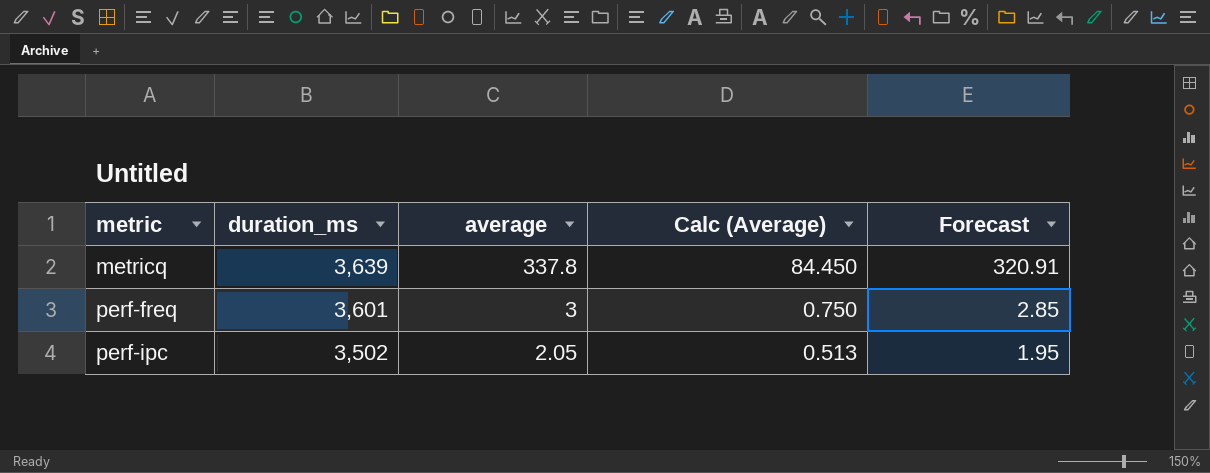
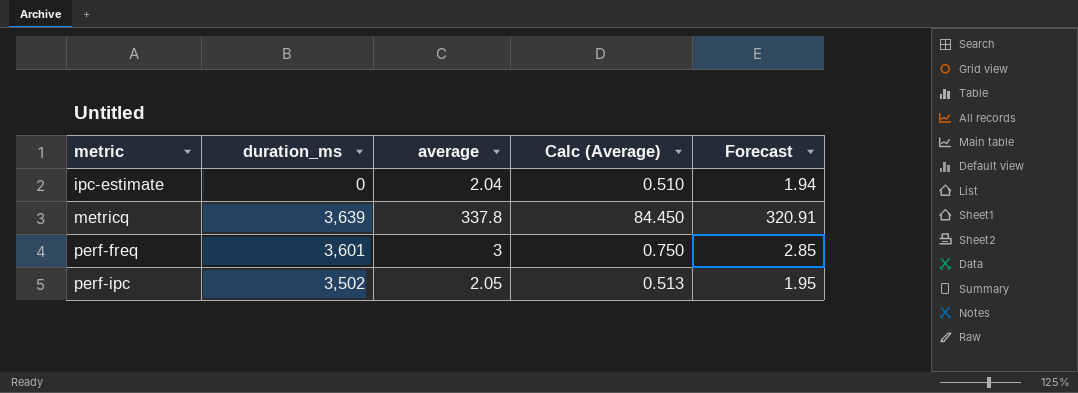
row ipc-estimate: none -> 0 | 2.04 | 0.510 | 1.94

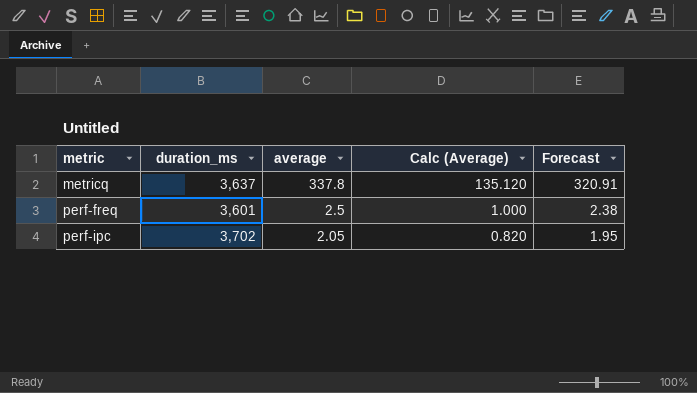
column Calc (Average) | formula: [average] * 0.25 -> [average] * 0.4
row ipc-estimate: 0 | 2.04 | 0.510 | 1.94 -> none
metricq | duration_ms: 3,639 -> 3,637
perf-freq | average: 3 -> 2.5
perf-freq | Forecast: 2.85 -> 2.38
perf-ipc | duration_ms: 3,502 -> 3,702

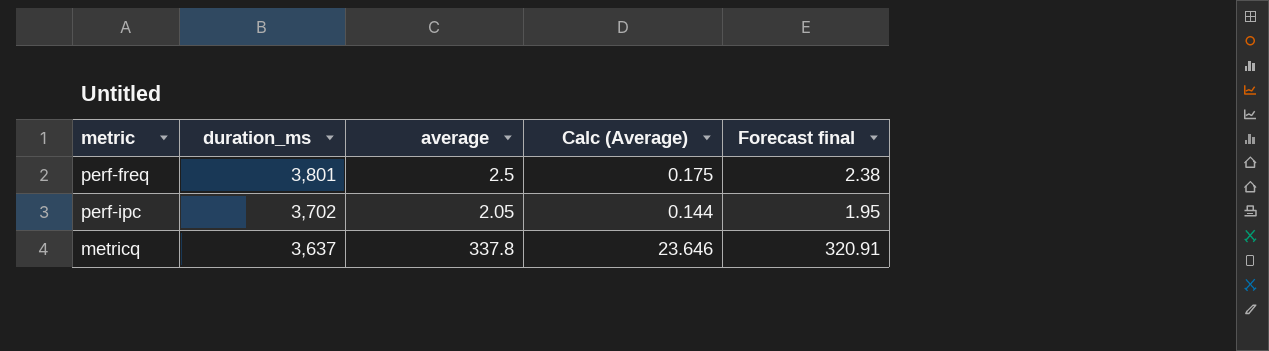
row order: metric ascending -> duration_ms descending
column Calc (Average) | formula: [average] * 0.4 -> [average] * 0.07
column name: Forecast -> Forecast final
perf-freq | duration_ms: 3,601 -> 3,801

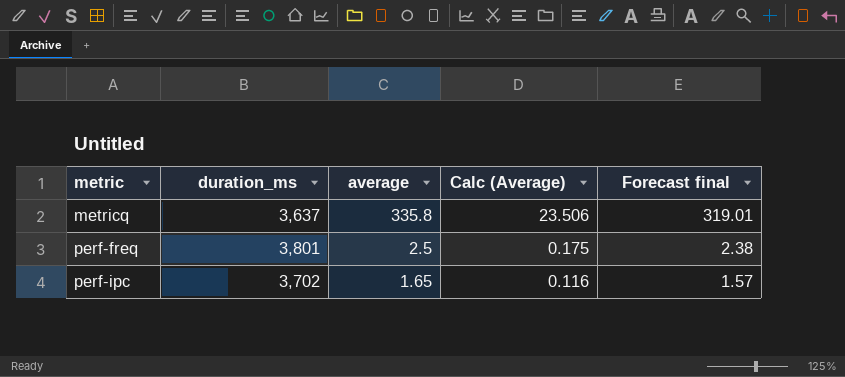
row order: duration_ms descending -> metric ascending
metricq | average: 337.8 -> 335.8
metricq | Calc (Average): 23.646 -> 23.506
metricq | Forecast final: 320.91 -> 319.01
perf-ipc | average: 2.05 -> 1.65
perf-ipc | Calc (Average): 0.144 -> 0.116
perf-ipc | Forecast final: 1.95 -> 1.57

